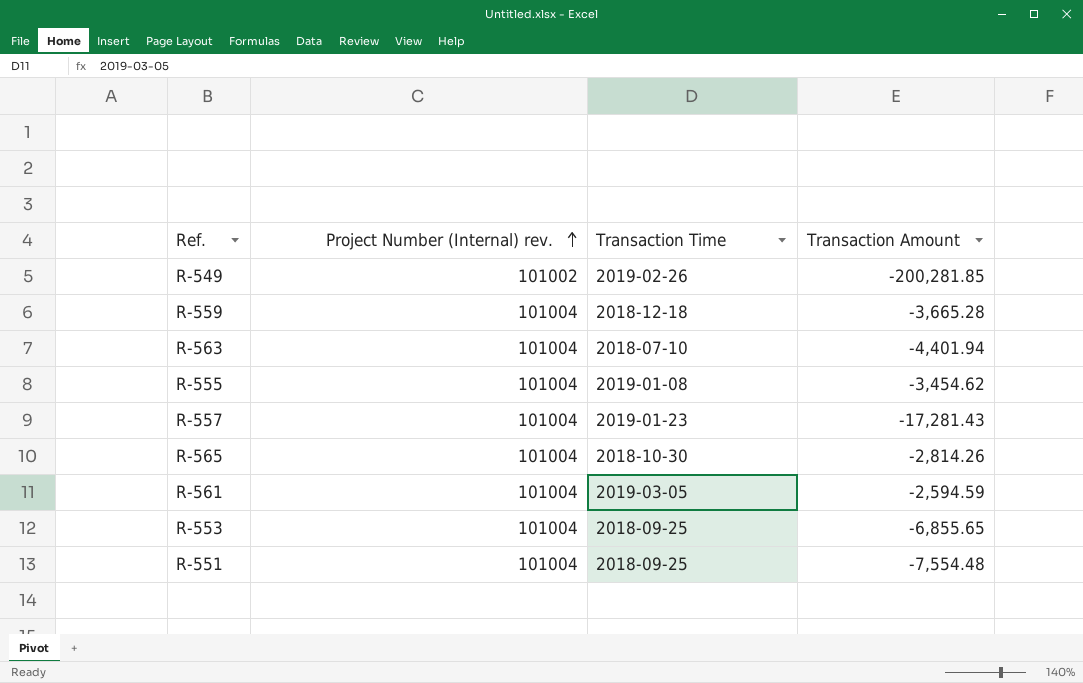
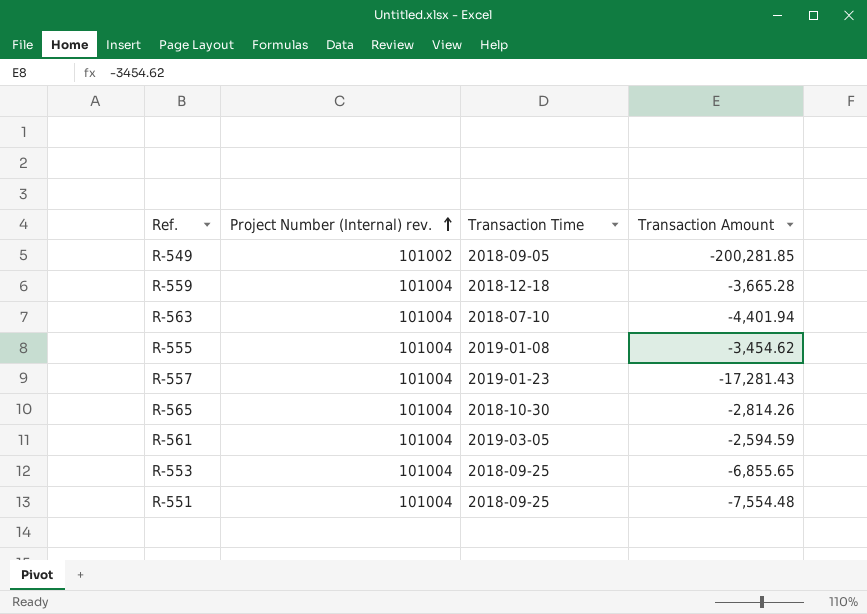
R-549 | Transaction Time: 2019-02-26 -> 2018-09-05

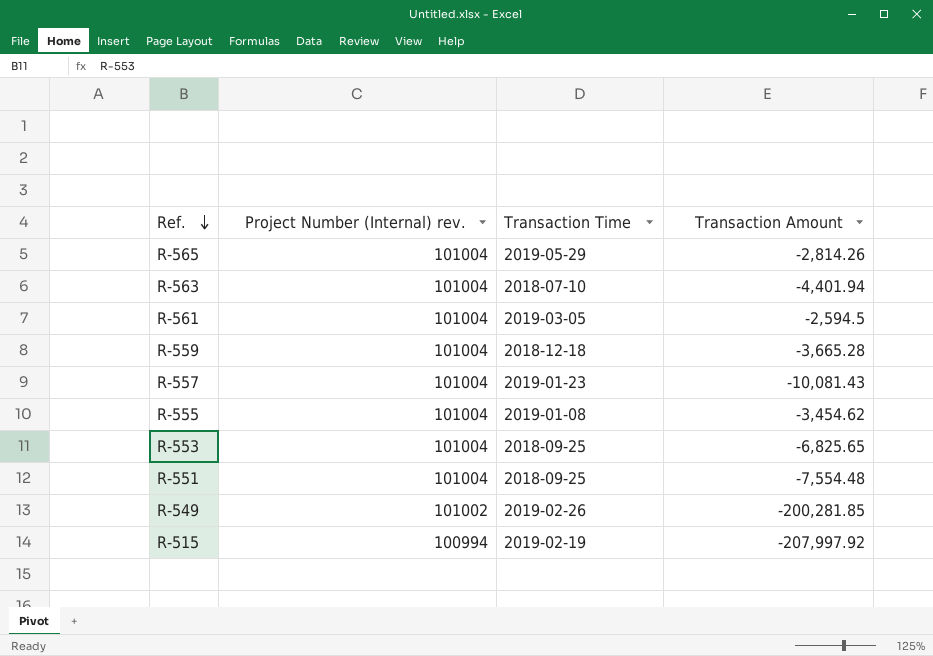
row order: Project Number (Internal) rev. ascending -> Ref. descending
R-565 | Transaction Time: 2018-10-30 -> 2019-05-29
R-561 | Transaction Amount: -2,594.59 -> -2,594.5
R-557 | Transaction Amount: -17,281.43 -> -10,081.43
R-553 | Transaction Amount: -6,855.65 -> -6,825.65
R-549 | Transaction Time: 2018-09-05 -> 2019-02-26
row R-515: none -> 100994 | 2019-02-19 | -207,997.92

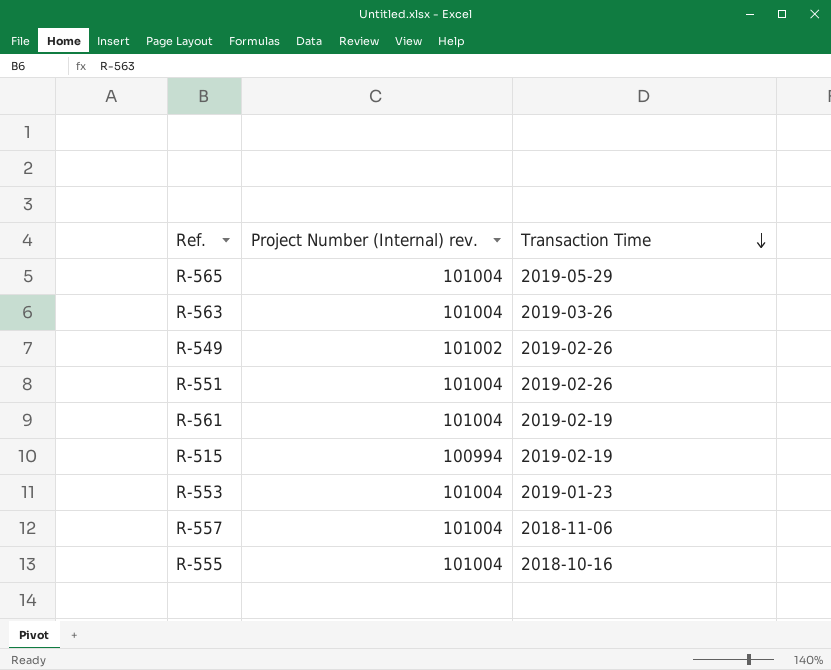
row order: Ref. descending -> Transaction Time descending
column Transaction Amount | position: 4 -> none
row R-559: 101004 | 2018-12-18 | -3,665.28 -> none
R-563 | Transaction Time: 2018-07-10 -> 2019-03-26
R-551 | Transaction Time: 2018-09-25 -> 2019-02-26
R-561 | Transaction Time: 2019-03-05 -> 2019-02-19
R-553 | Transaction Time: 2018-09-25 -> 2019-01-23
R-557 | Transaction Time: 2019-01-23 -> 2018-11-06
R-555 | Transaction Time: 2019-01-08 -> 2018-10-16

